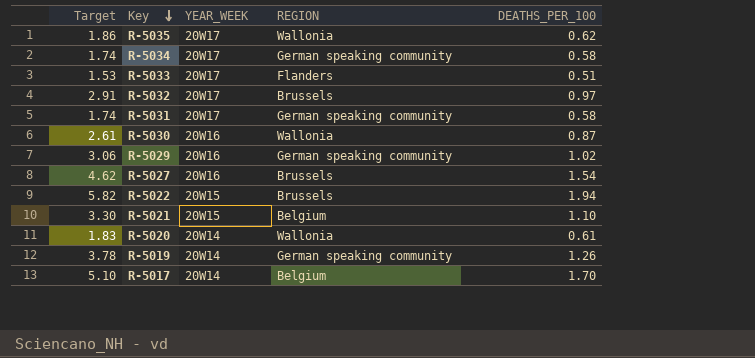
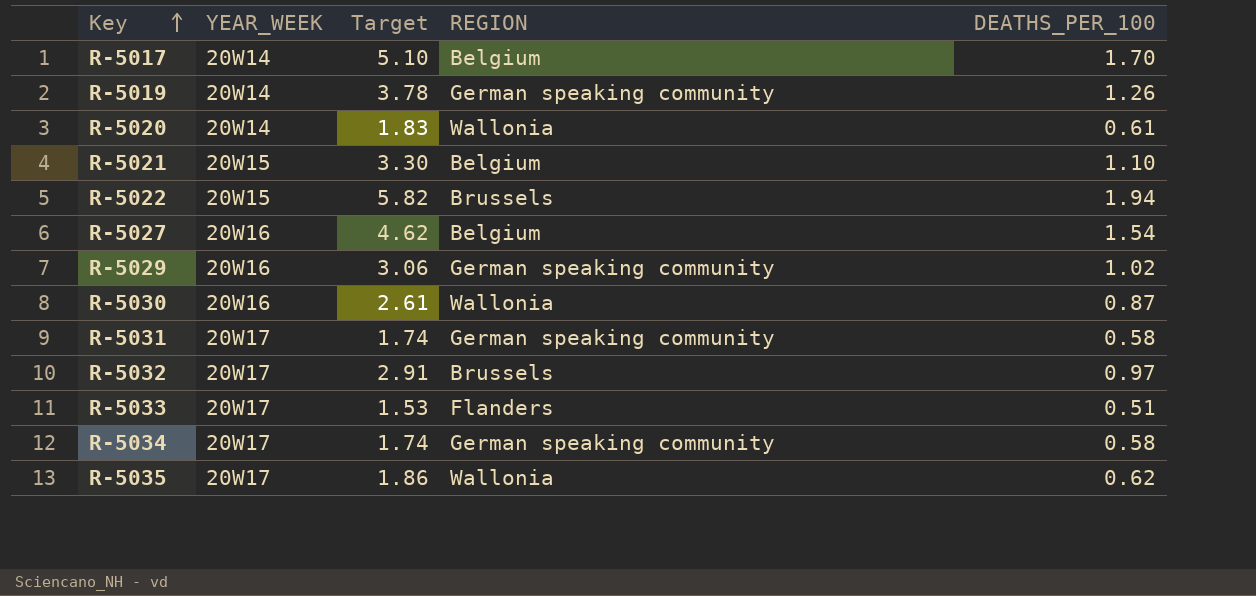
row order: Key descending -> Key ascending
column Target | position: 1 -> 3
R-5027 | REGION: Brussels -> Belgium

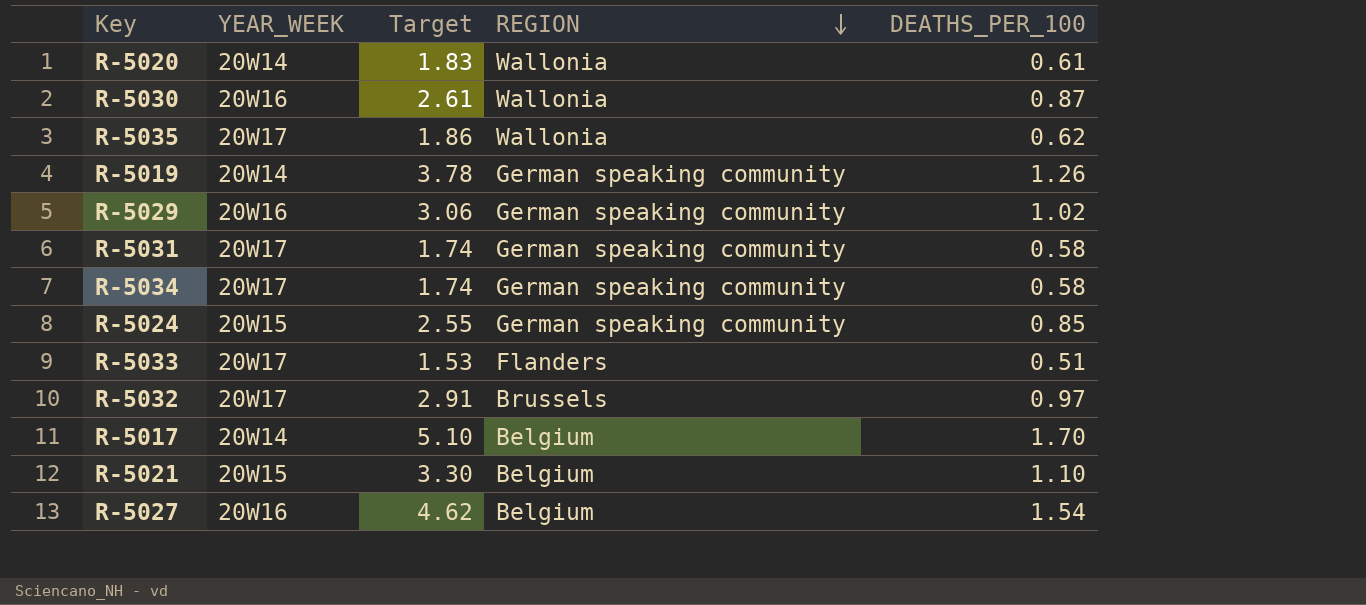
row order: Key ascending -> REGION descending
row R-5022: 20W15 | 5.82 | Brussels | 1.94 -> none
row R-5024: none -> 20W15 | 2.55 | German speaking community | 0.85

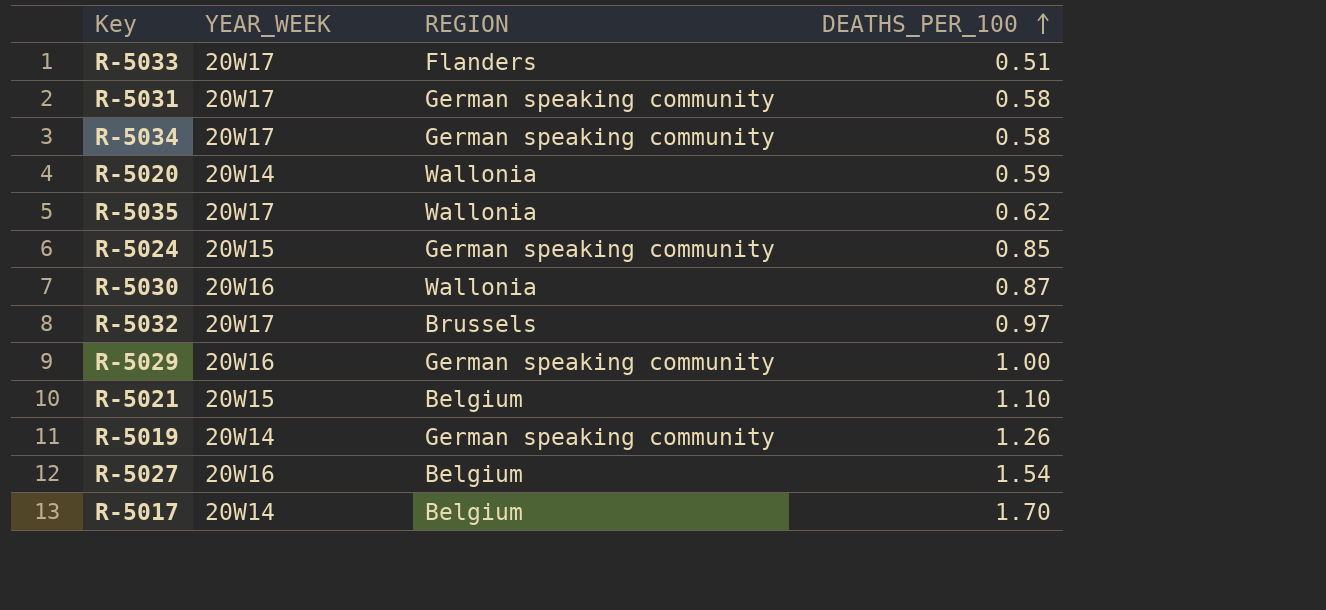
row order: REGION descending -> DEATHS_PER_100 ascending
column Target | formula: [DEATHS_PER_100] * 3 -> none
R-5020 | DEATHS_PER_100: 0.61 -> 0.59
R-5029 | DEATHS_PER_100: 1.02 -> 1.00

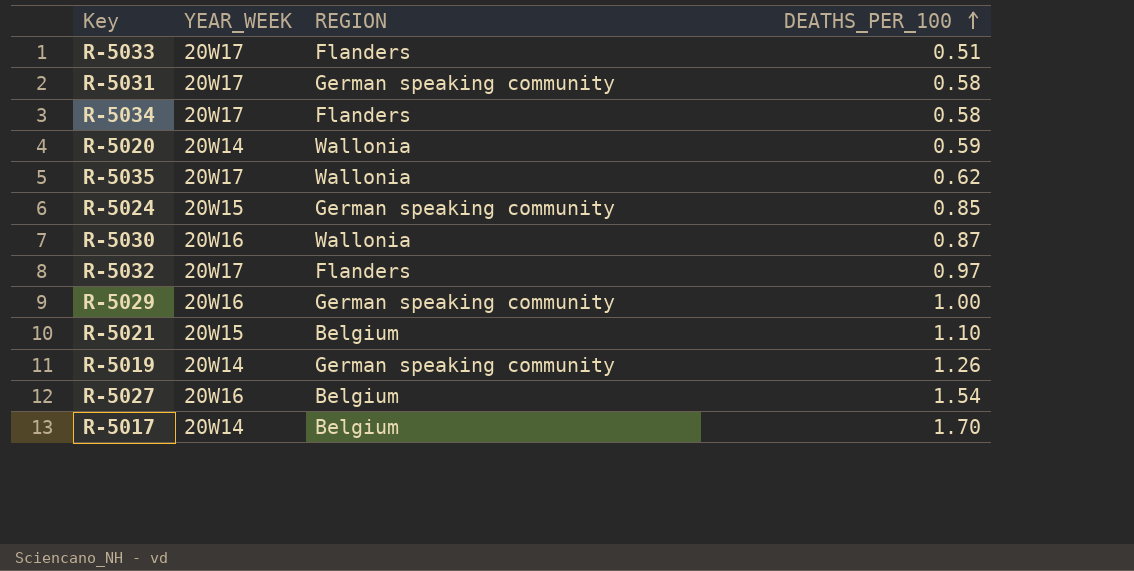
R-5034 | REGION: German speaking community -> Flanders
R-5032 | REGION: Brussels -> Flanders

